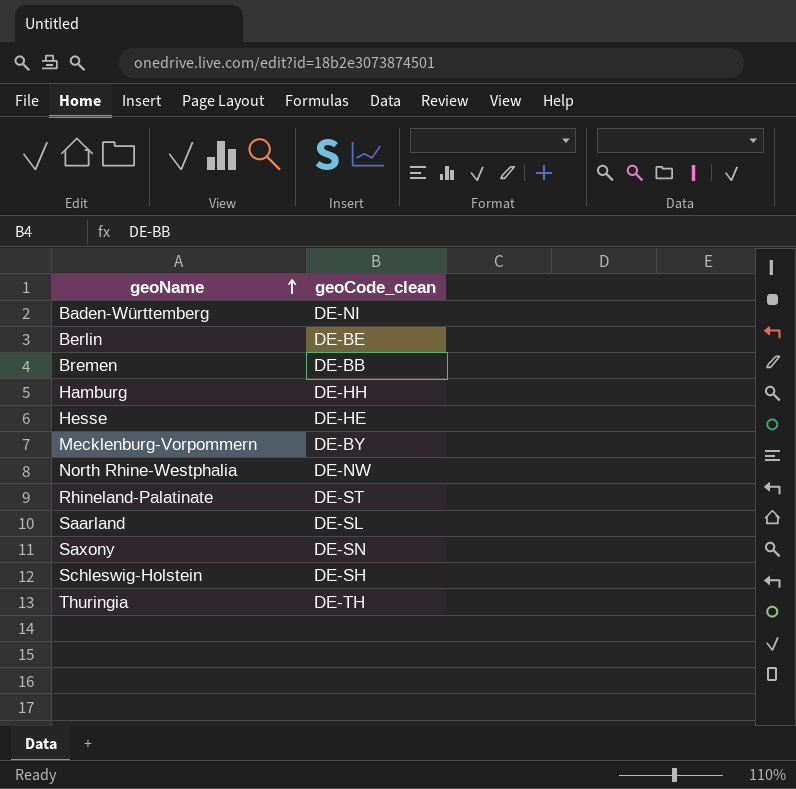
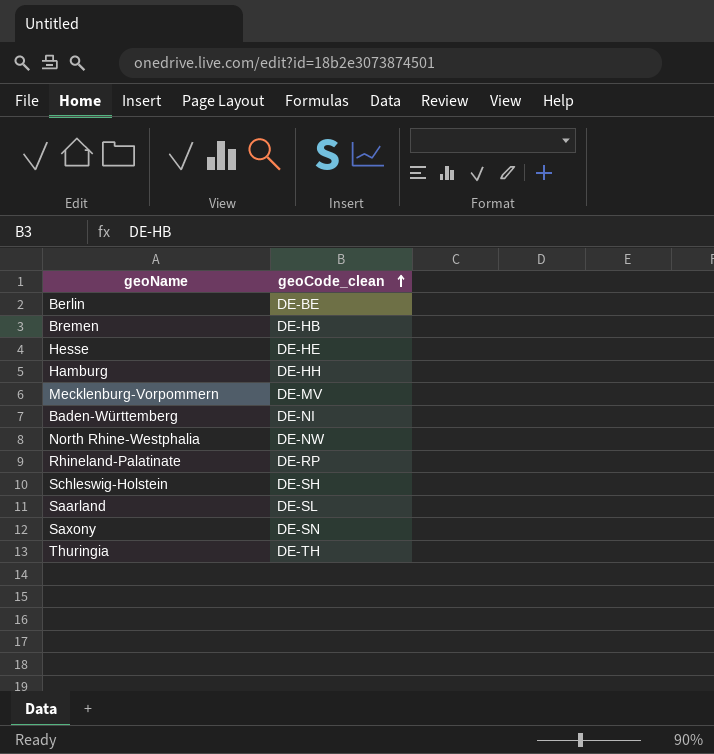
row order: geoName ascending -> geoCode_clean ascending
Bremen | geoCode_clean: DE-BB -> DE-HB
Mecklenburg-Vorpommern | geoCode_clean: DE-BY -> DE-MV
Rhineland-Palatinate | geoCode_clean: DE-ST -> DE-RP

